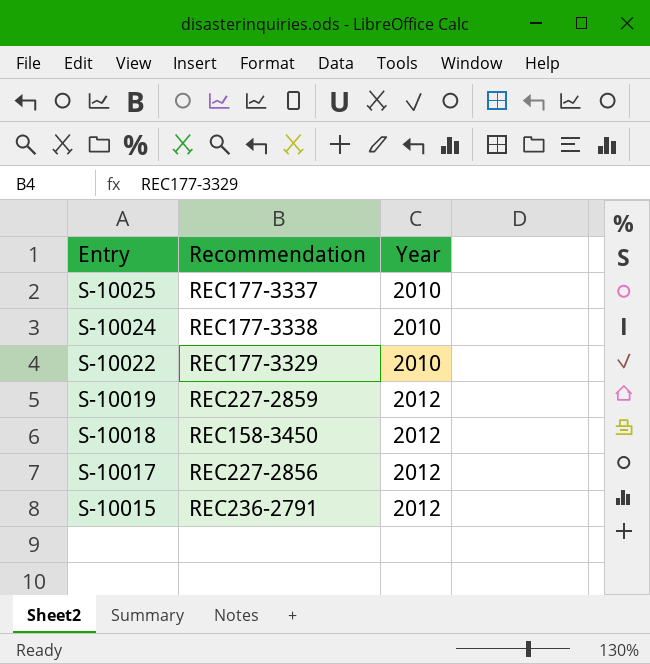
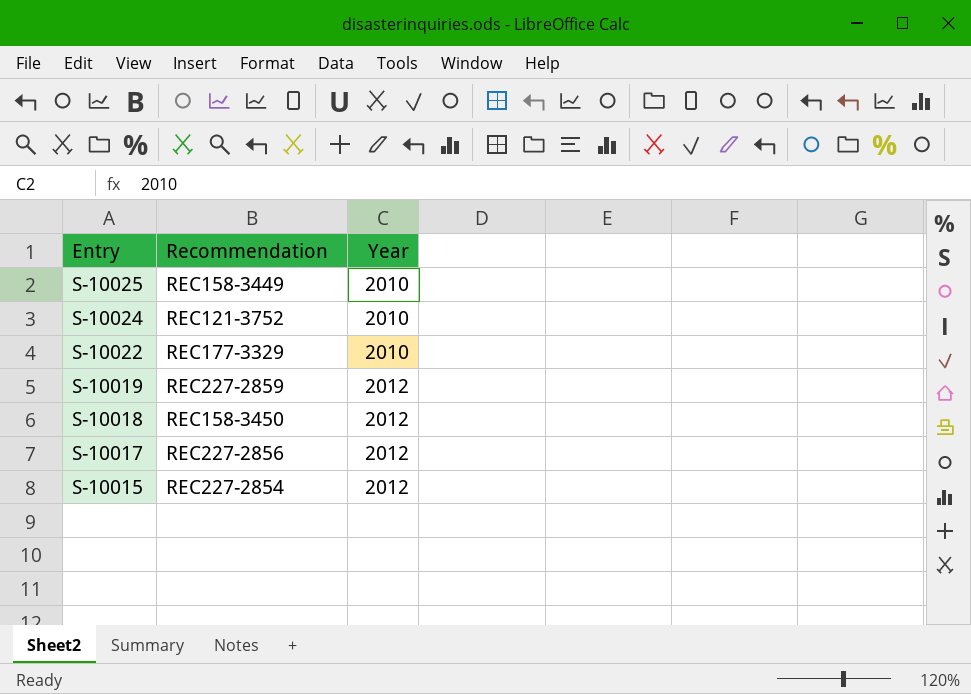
S-10025 | Recommendation: REC177-3337 -> REC158-3449
S-10024 | Recommendation: REC177-3338 -> REC121-3752
S-10015 | Recommendation: REC236-2791 -> REC227-2854

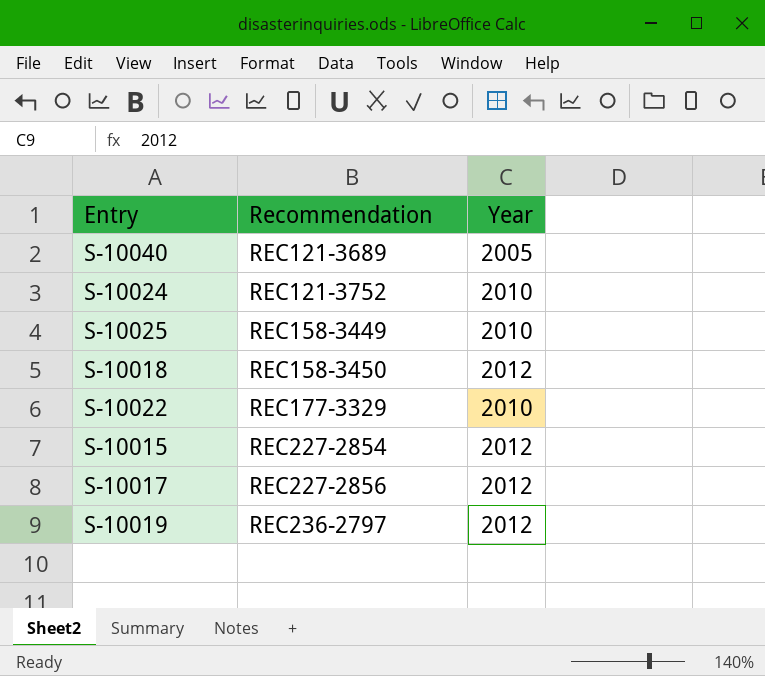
row order: Entry descending -> Recommendation ascending
row S-10040: none -> REC121-3689 | 2005
S-10019 | Recommendation: REC227-2859 -> REC236-2797

